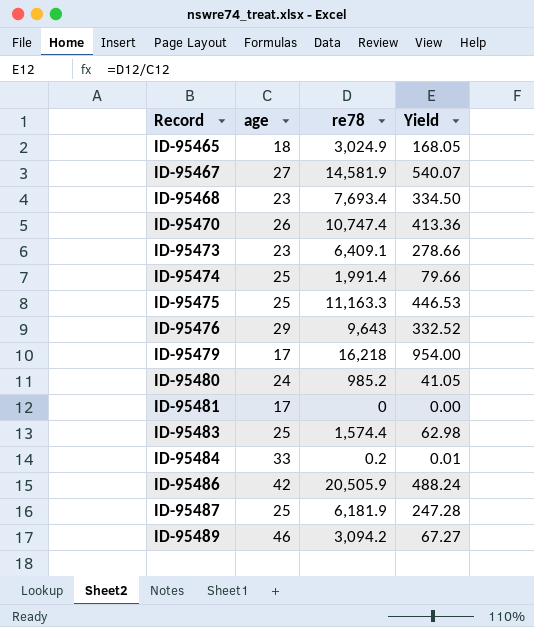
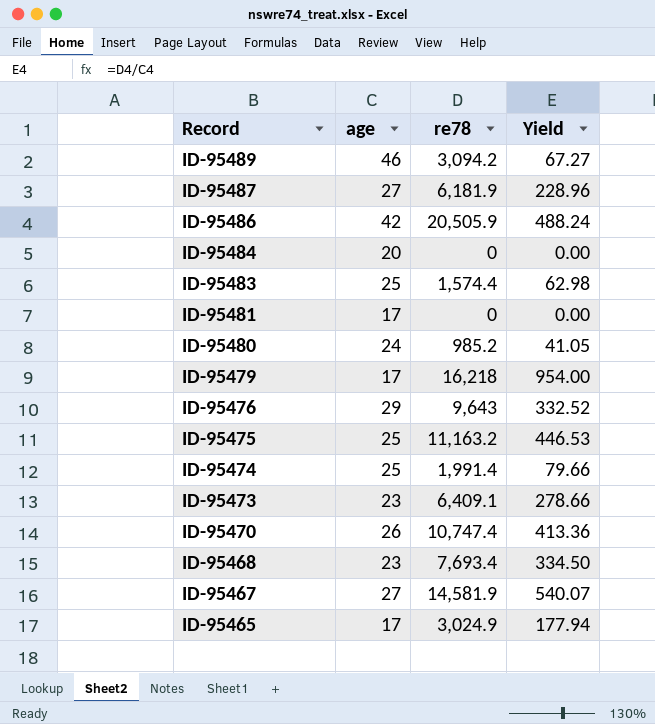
row order: Record ascending -> Record descending
ID-95487 | age: 25 -> 27
ID-95487 | Yield: 247.28 -> 228.96
ID-95484 | age: 33 -> 20
ID-95484 | re78: 0.2 -> 0
ID-95484 | Yield: 0.01 -> 0.00
ID-95475 | re78: 11,163.3 -> 11,163.2
ID-95465 | age: 18 -> 17
ID-95465 | Yield: 168.05 -> 177.94

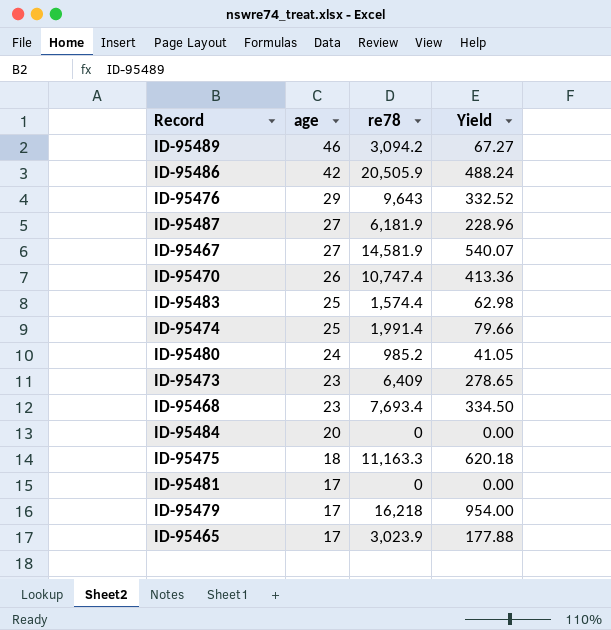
row order: Record descending -> age descending
ID-95473 | re78: 6,409.1 -> 6,409
ID-95473 | Yield: 278.66 -> 278.65
ID-95475 | age: 25 -> 18
ID-95475 | re78: 11,163.2 -> 11,163.3
ID-95475 | Yield: 446.53 -> 620.18
ID-95465 | re78: 3,024.9 -> 3,023.9
ID-95465 | Yield: 177.94 -> 177.88

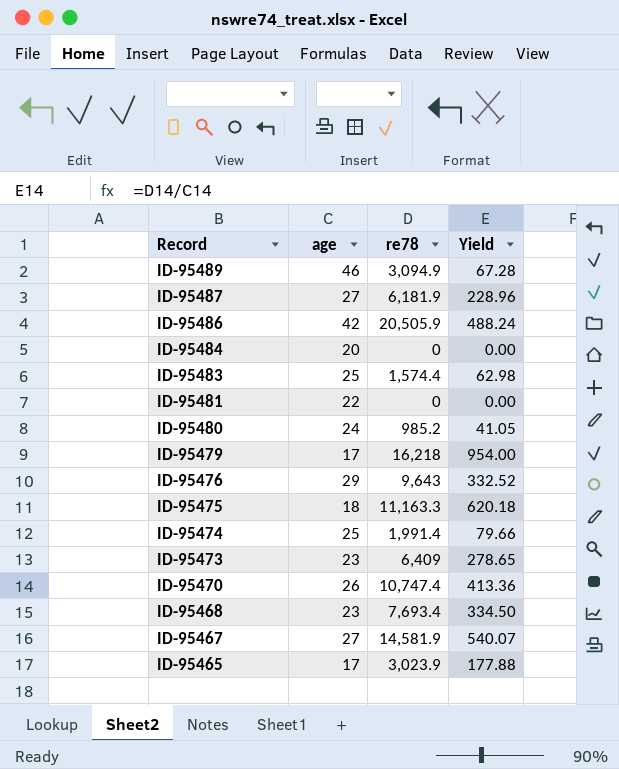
row order: age descending -> Record descending
ID-95489 | re78: 3,094.2 -> 3,094.9
ID-95489 | Yield: 67.27 -> 67.28
ID-95481 | age: 17 -> 22

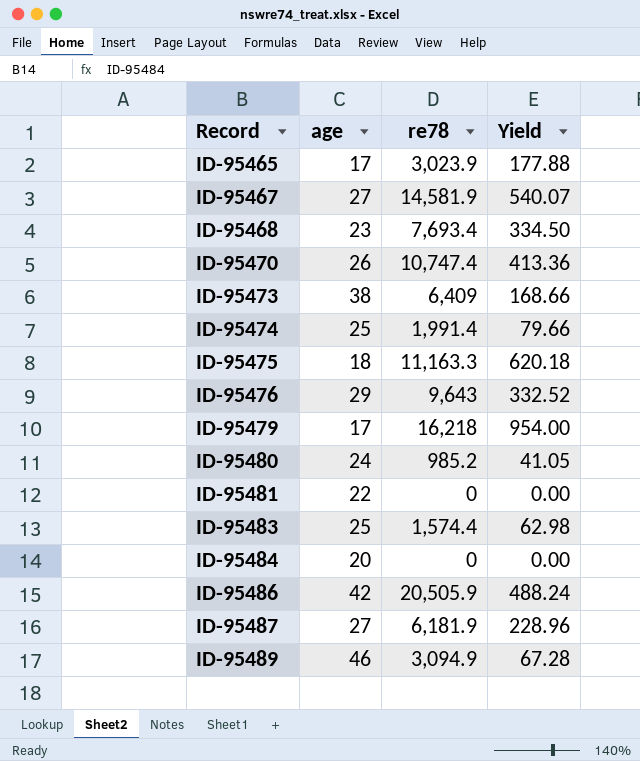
row order: Record descending -> Record ascending
ID-95473 | age: 23 -> 38
ID-95473 | Yield: 278.65 -> 168.66

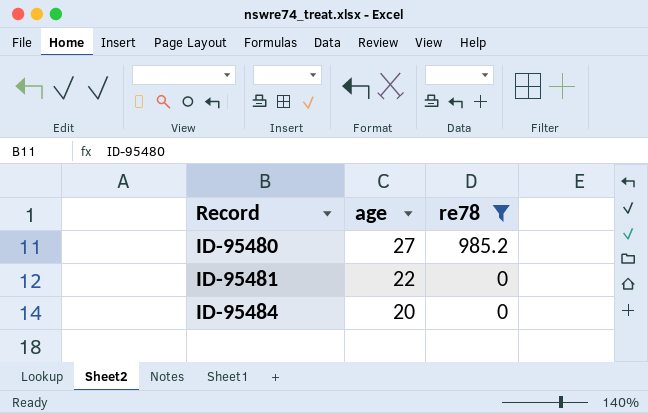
filter: none -> re78 <= 985.2
column Yield | formula: [re78] / [age] -> none
ID-95480 | age: 24 -> 27

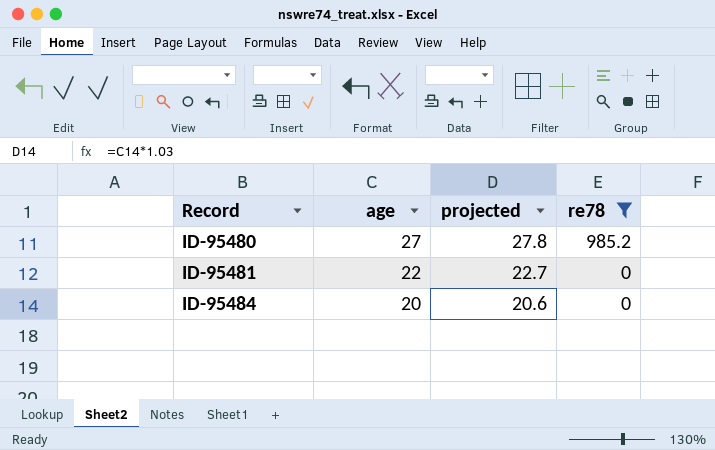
column projected | formula: none -> [age] * 1.03

